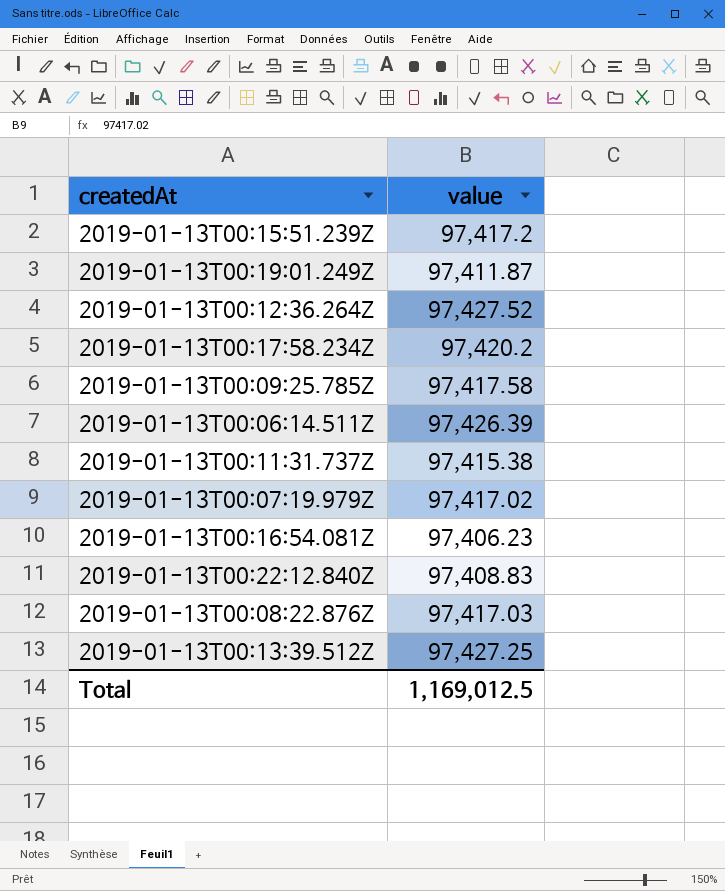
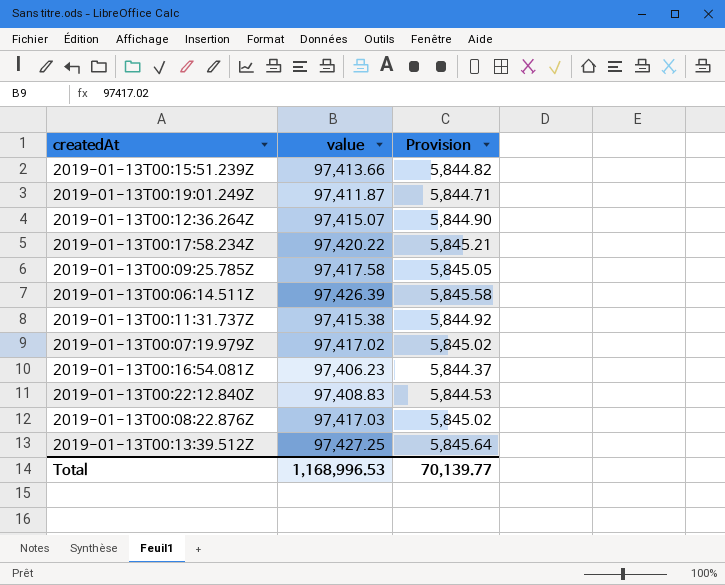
column Provision | formula: none -> [value] * 0.06
2019-01-13T00:15:51.239Z | value: 97,417.2 -> 97,413.66
2019-01-13T00:12:36.264Z | value: 97,427.52 -> 97,415.07
2019-01-13T00:17:58.234Z | value: 97,420.2 -> 97,420.22
Total | value: 1,169,012.5 -> 1,168,996.53

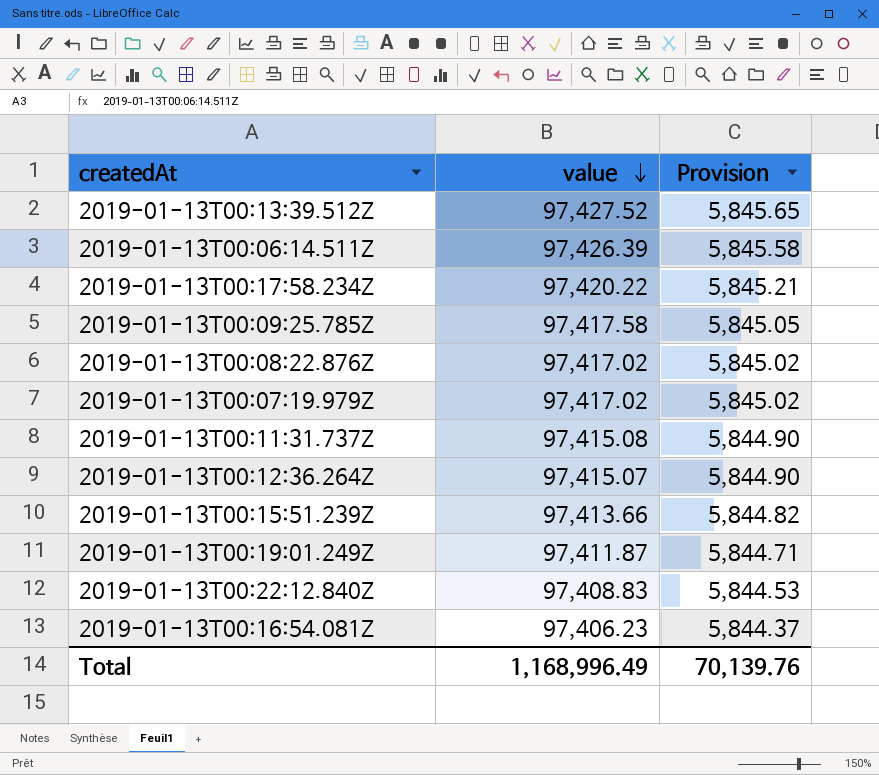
row order: none -> value descending
2019-01-13T00:13:39.512Z | value: 97,427.25 -> 97,427.52
2019-01-13T00:13:39.512Z | Provision: 5,845.64 -> 5,845.65
2019-01-13T00:08:22.876Z | value: 97,417.03 -> 97,417.02
2019-01-13T00:11:31.737Z | value: 97,415.38 -> 97,415.08
2019-01-13T00:11:31.737Z | Provision: 5,844.92 -> 5,844.90
Total | value: 1,168,996.53 -> 1,168,996.49
Total | Provision: 70,139.77 -> 70,139.76

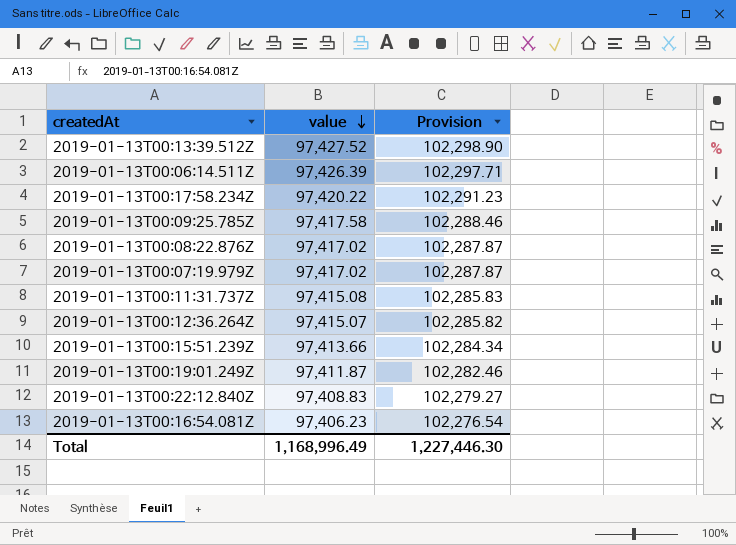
column Provision | formula: [value] * 0.06 -> [value] * 1.05
Total | Provision: 70,139.76 -> 1,227,446.30

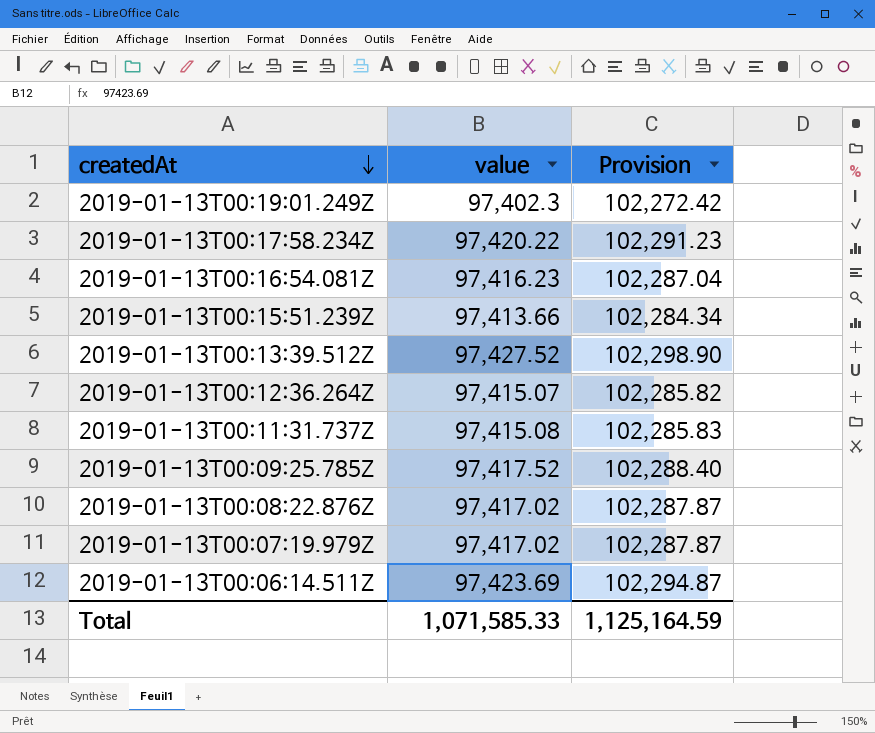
row order: value descending -> createdAt descending
row 2019-01-13T00:22:12.840Z: 97,408.83 | 102,279.27 -> none
2019-01-13T00:19:01.249Z | value: 97,411.87 -> 97,402.3
2019-01-13T00:19:01.249Z | Provision: 102,282.46 -> 102,272.42
2019-01-13T00:16:54.081Z | value: 97,406.23 -> 97,416.23
2019-01-13T00:16:54.081Z | Provision: 102,276.54 -> 102,287.04
2019-01-13T00:09:25.785Z | value: 97,417.58 -> 97,417.52
2019-01-13T00:09:25.785Z | Provision: 102,288.46 -> 102,288.40
2019-01-13T00:06:14.511Z | value: 97,426.39 -> 97,423.69
2019-01-13T00:06:14.511Z | Provision: 102,297.71 -> 102,294.87
Total | value: 1,168,996.49 -> 1,071,585.33
Total | Provision: 1,227,446.30 -> 1,125,164.59

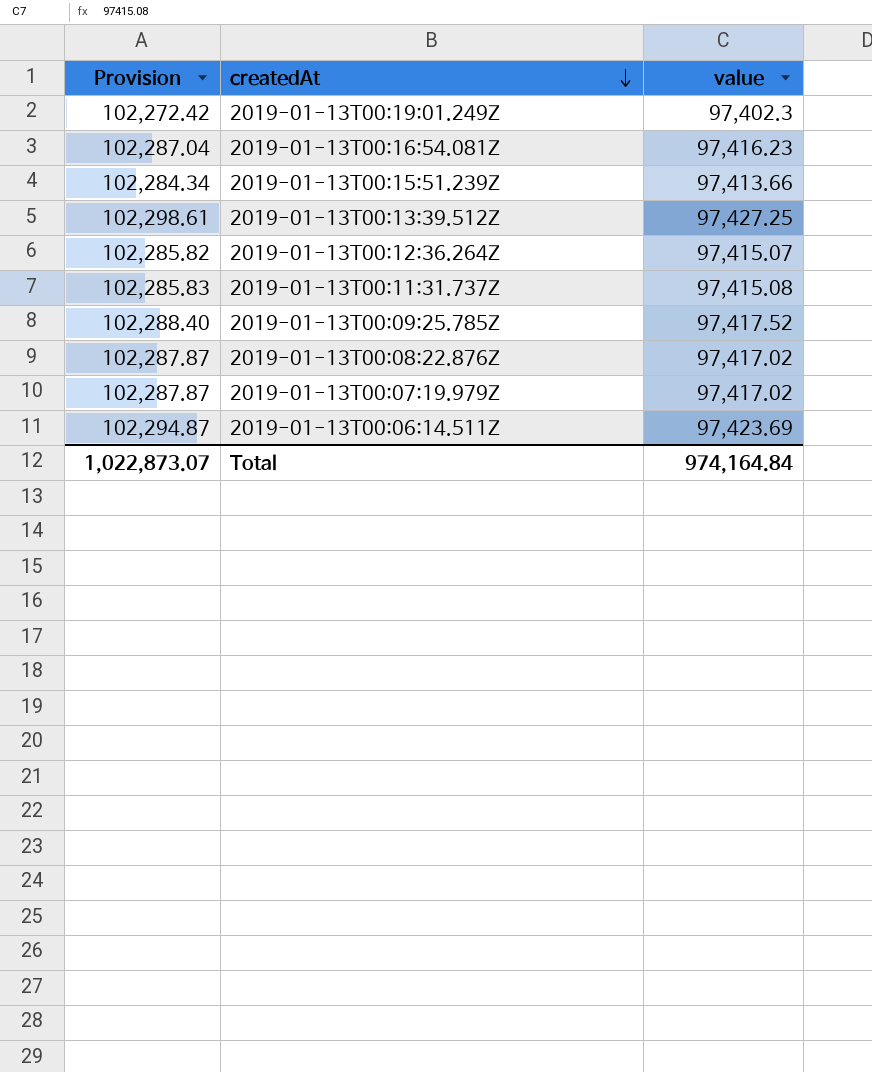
column Provision | position: 3 -> 1
row 2019-01-13T00:17:58.234Z: 97,420.22 | 102,291.23 -> none
2019-01-13T00:13:39.512Z | Provision: 102,298.90 -> 102,298.61
2019-01-13T00:13:39.512Z | value: 97,427.52 -> 97,427.25
Total | Provision: 1,125,164.59 -> 1,022,873.07
Total | value: 1,071,585.33 -> 974,164.84

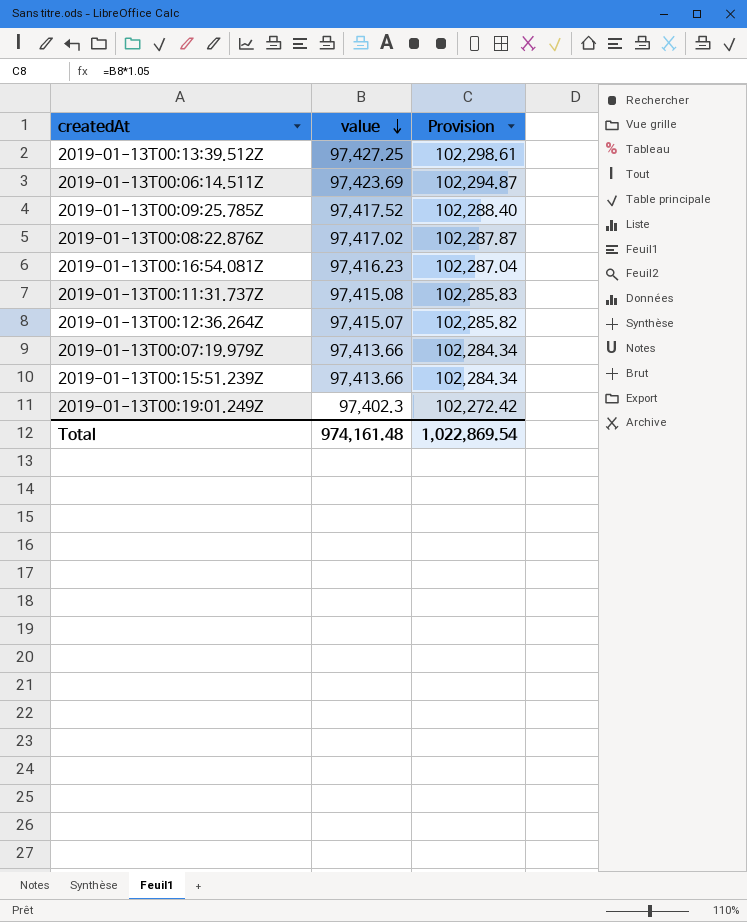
row order: createdAt descending -> value descending
column Provision | position: 1 -> 3
2019-01-13T00:07:19.979Z | value: 97,417.02 -> 97,413.66
2019-01-13T00:07:19.979Z | Provision: 102,287.87 -> 102,284.34
Total | value: 974,164.84 -> 974,161.48
Total | Provision: 1,022,873.07 -> 1,022,869.54

